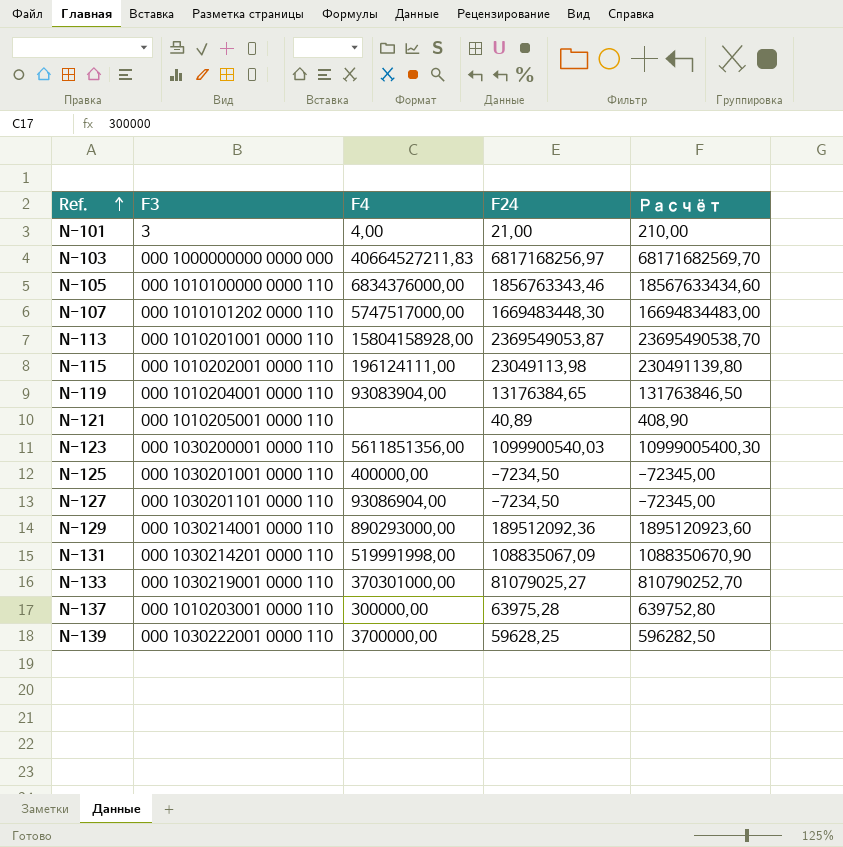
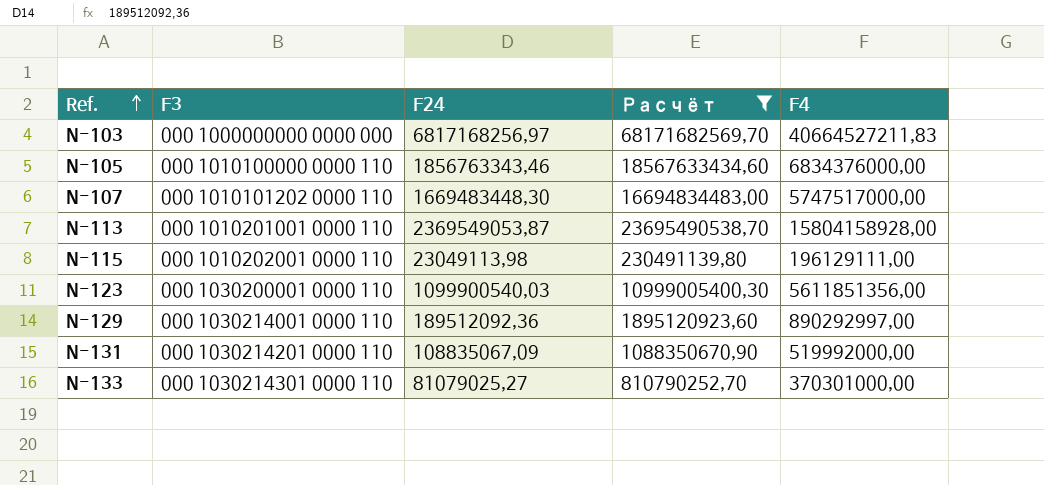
filter: none -> Расчёт >= 230491139,80
column F4 | position: 3 -> 5
N-115 | F4: 196124111,00 -> 196129111,00
N-129 | F4: 890293000,00 -> 890292997,00
N-131 | F4: 519991998,00 -> 519992000,00
N-133 | F3: 000 1030219001 0000 110 -> 000 1030214301 0000 110

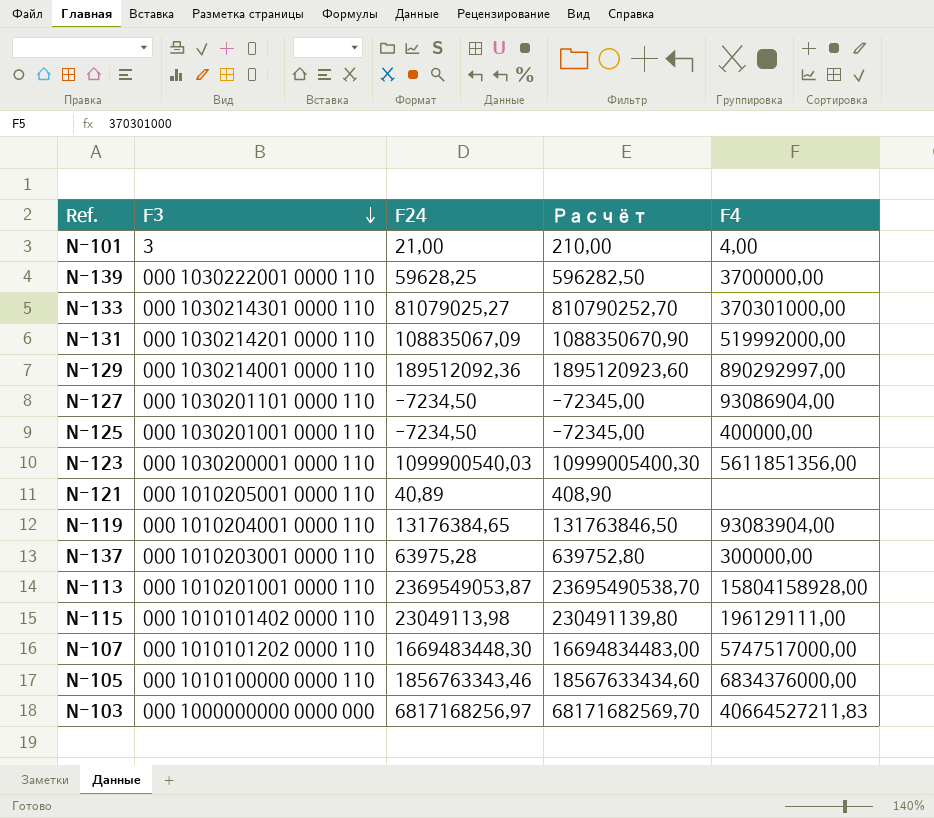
filter: Расчёт >= 230491139,80 -> none
row order: Ref. ascending -> F3 descending
N-115 | F3: 000 1010202001 0000 110 -> 000 1010101402 0000 110

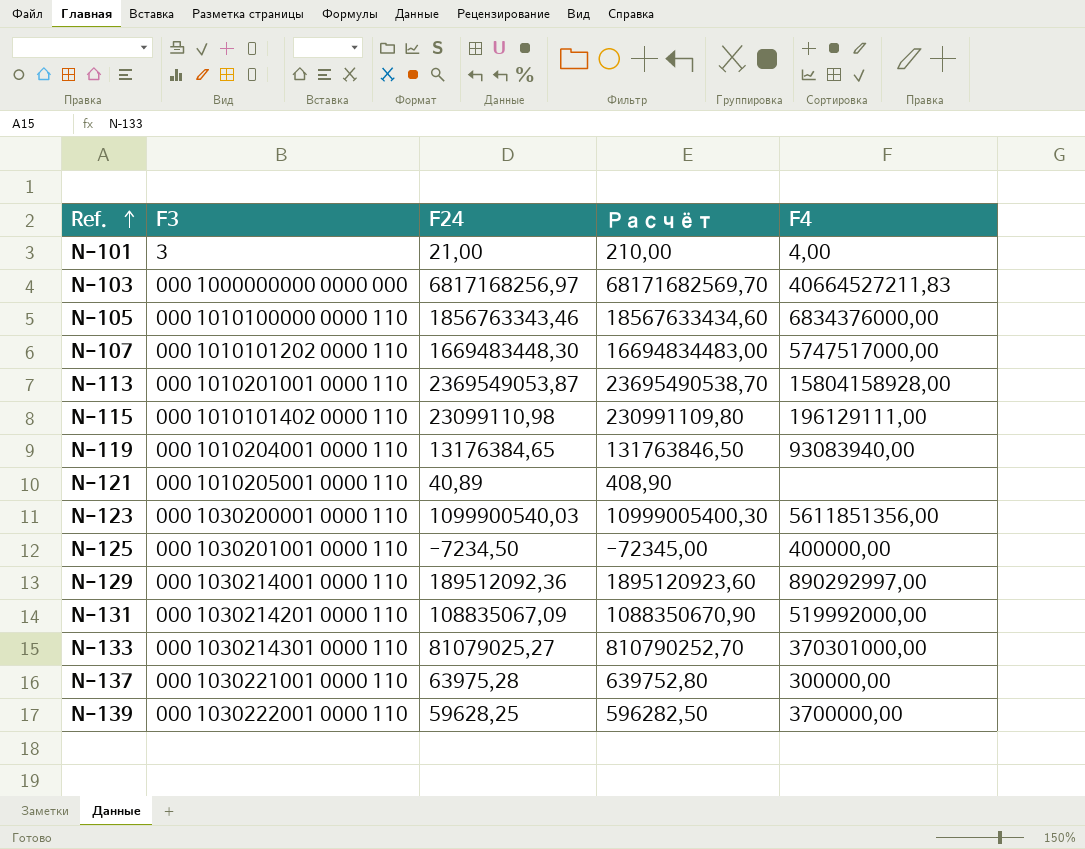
row order: F3 descending -> Ref. ascending
row N-127: 000 1030201101 0000 110 | -7234,50 | -72345,00 | 93086904,00 -> none
N-115 | F24: 23049113,98 -> 23099110,98
N-115 | Расчёт: 230491139,80 -> 230991109,80
N-119 | F4: 93083904,00 -> 93083940,00
N-137 | F3: 000 1010203001 0000 110 -> 000 1030221001 0000 110

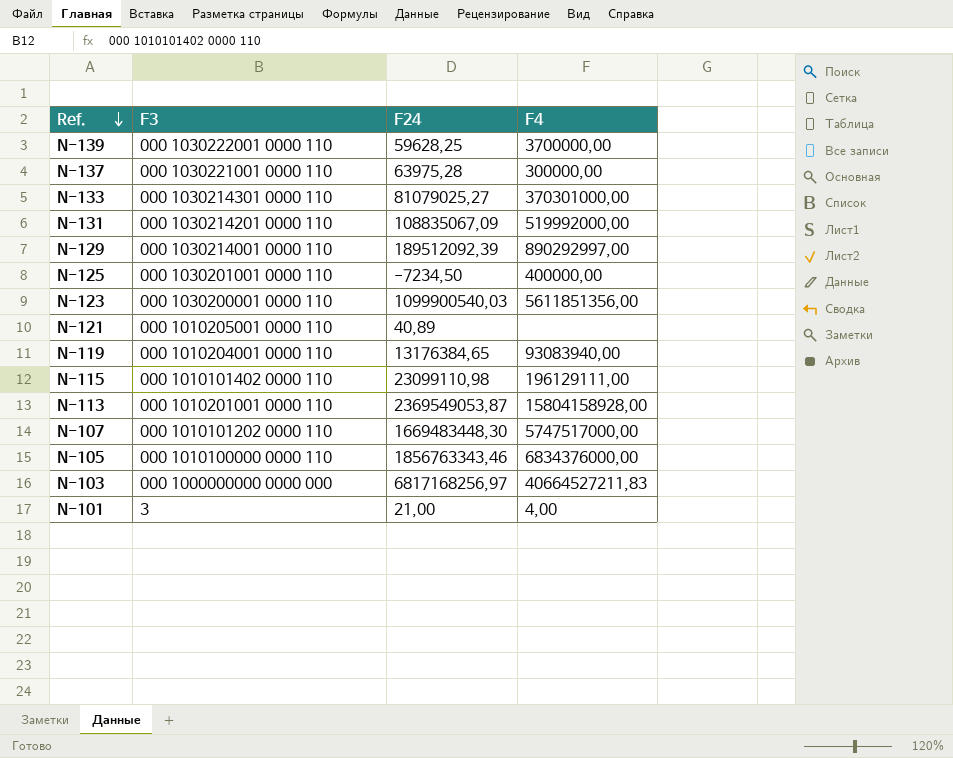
row order: Ref. ascending -> Ref. descending
column Расчёт | formula: [F24] * 10 -> none
N-129 | F24: 189512092,36 -> 189512092,39

